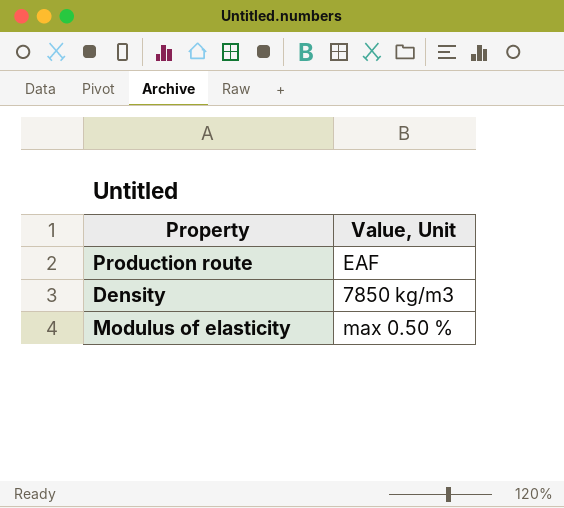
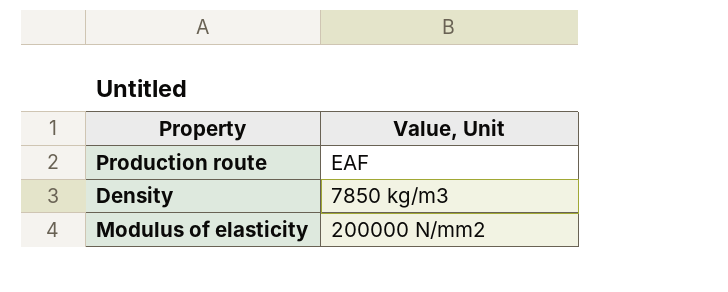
Modulus of elasticity | Value, Unit: max 0.50 % -> 200000 N/mm2

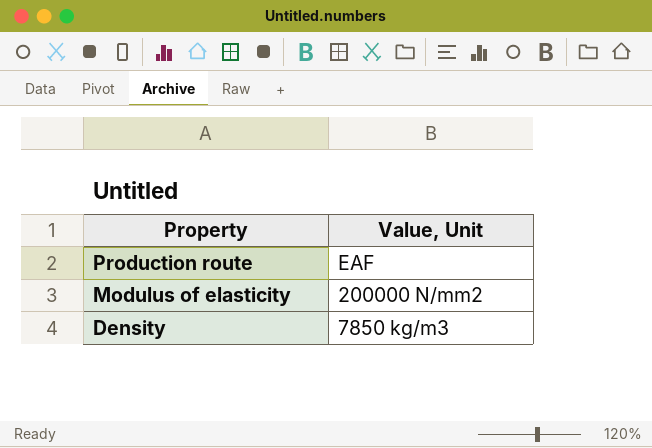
row order: none -> Property descending

